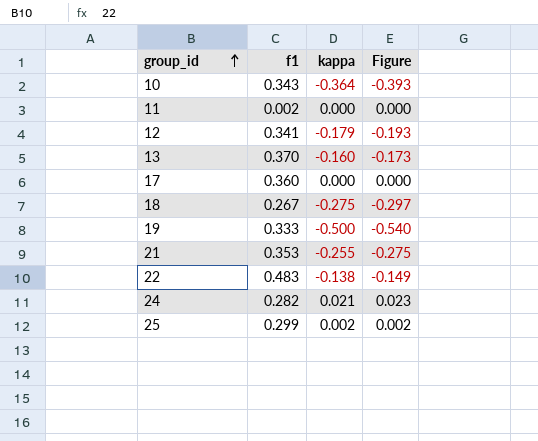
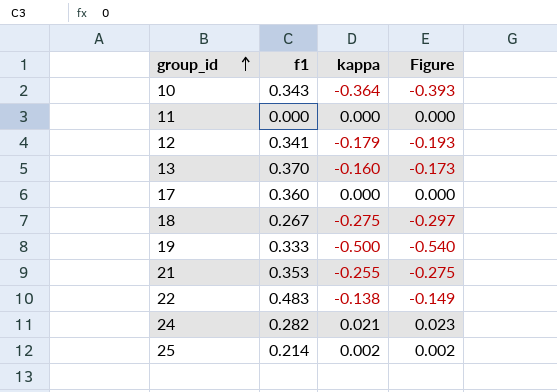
11 | f1: 0.002 -> 0.000
25 | f1: 0.299 -> 0.214

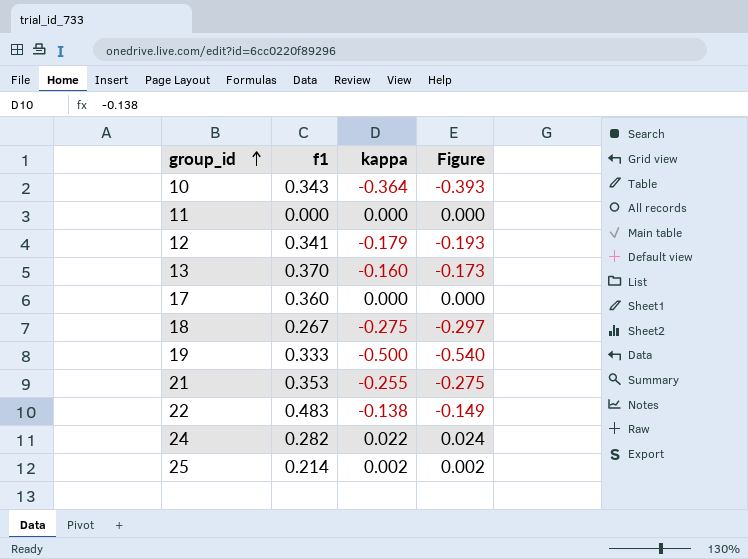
24 | kappa: 0.021 -> 0.022
24 | Figure: 0.023 -> 0.024

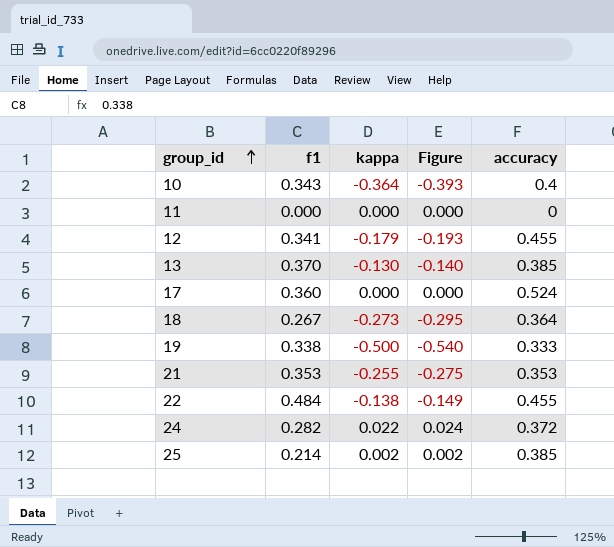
column accuracy | position: none -> 5
13 | kappa: -0.160 -> -0.130
13 | Figure: -0.173 -> -0.140
18 | kappa: -0.275 -> -0.273
18 | Figure: -0.297 -> -0.295
19 | f1: 0.333 -> 0.338
22 | f1: 0.483 -> 0.484

